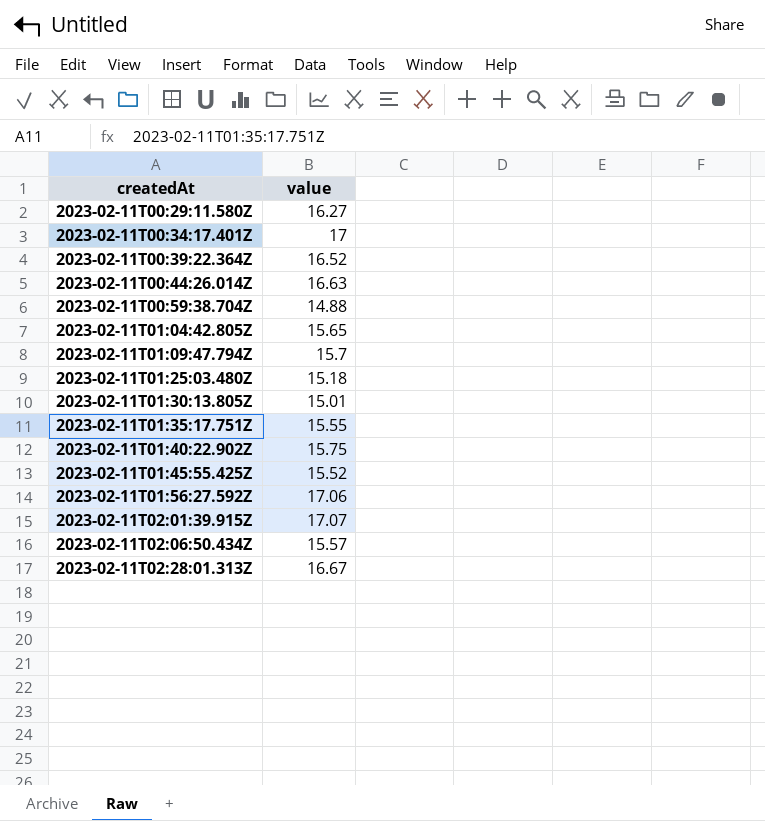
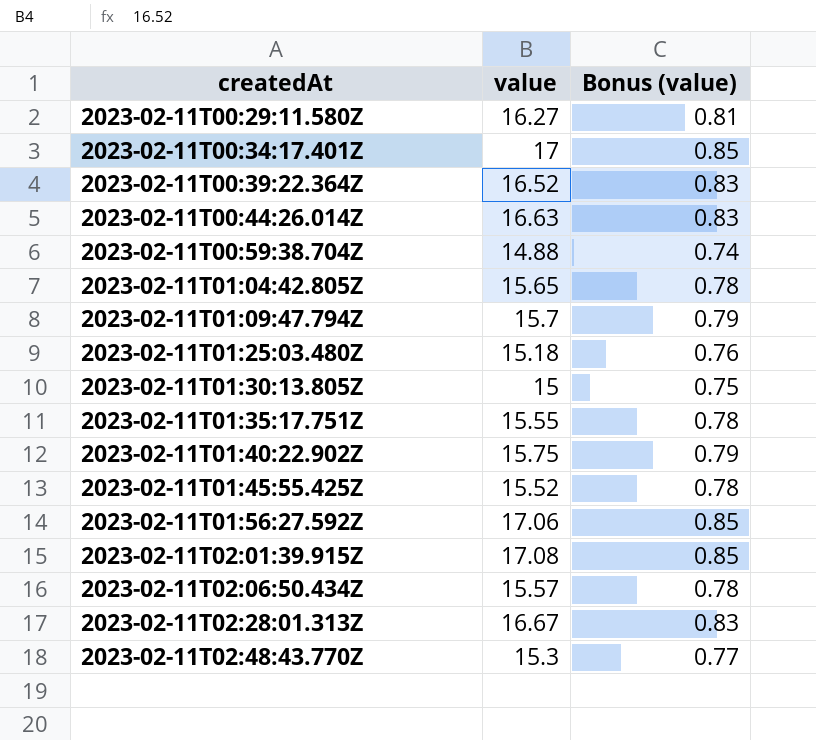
column Bonus (value) | formula: none -> [value] * 0.05
2023-02-11T01:30:13.805Z | value: 15.01 -> 15
2023-02-11T02:01:39.915Z | value: 17.07 -> 17.08
row 2023-02-11T02:48:43.770Z: none -> 15.3 | 0.77

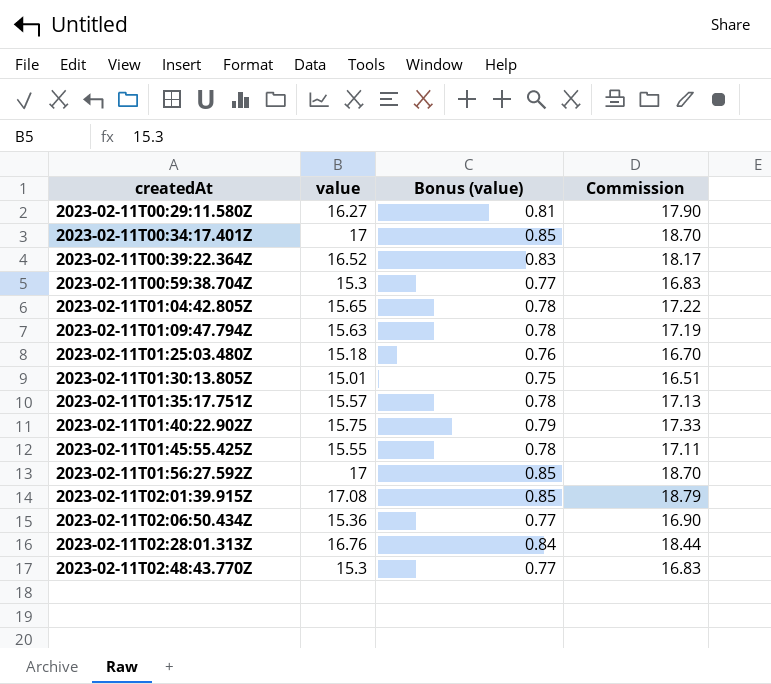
column Commission | formula: none -> [value] * 1.1
row 2023-02-11T00:44:26.014Z: 16.63 | 0.83 -> none
2023-02-11T00:59:38.704Z | value: 14.88 -> 15.3
2023-02-11T00:59:38.704Z | Bonus (value): 0.74 -> 0.77
2023-02-11T01:09:47.794Z | value: 15.7 -> 15.63
2023-02-11T01:09:47.794Z | Bonus (value): 0.79 -> 0.78
2023-02-11T01:30:13.805Z | value: 15 -> 15.01
2023-02-11T01:35:17.751Z | value: 15.55 -> 15.57
2023-02-11T01:45:55.425Z | value: 15.52 -> 15.55
2023-02-11T01:56:27.592Z | value: 17.06 -> 17
2023-02-11T02:06:50.434Z | value: 15.57 -> 15.36
2023-02-11T02:06:50.434Z | Bonus (value): 0.78 -> 0.77
2023-02-11T02:28:01.313Z | value: 16.67 -> 16.76
2023-02-11T02:28:01.313Z | Bonus (value): 0.83 -> 0.84

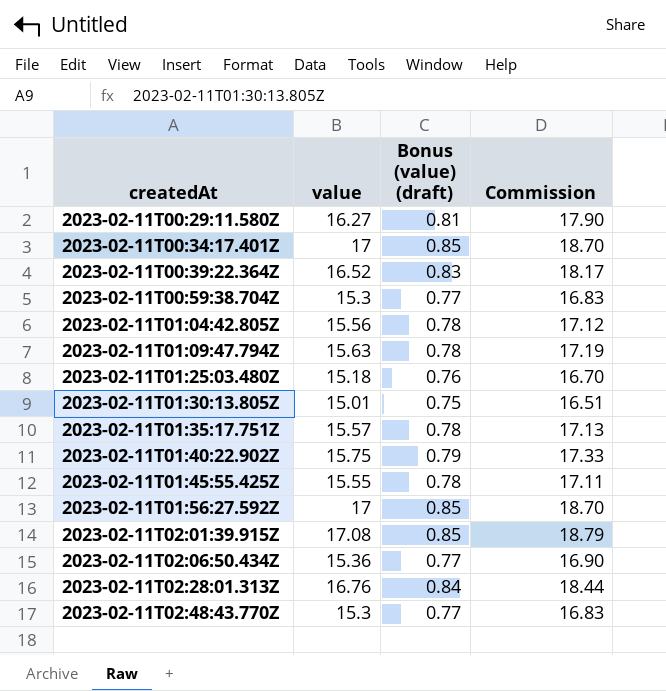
column name: Bonus (value) -> Bonus (value) (draft)
2023-02-11T01:04:42.805Z | value: 15.65 -> 15.56
2023-02-11T01:04:42.805Z | Commission: 17.22 -> 17.12

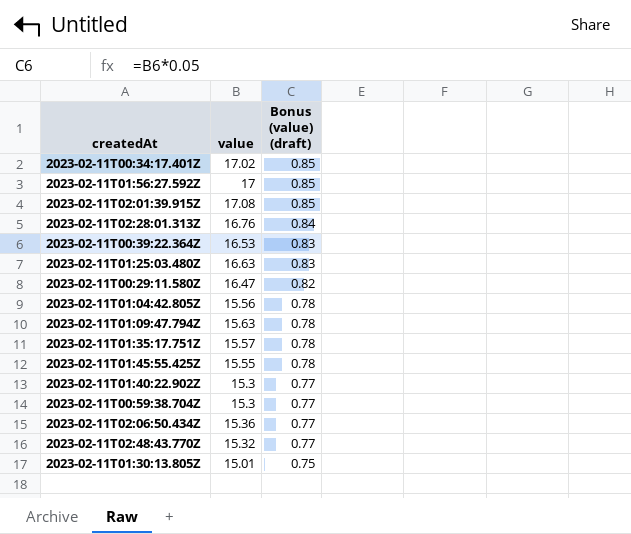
row order: createdAt ascending -> Bonus (value) (draft) descending
column Commission | formula: [value] * 1.1 -> none
2023-02-11T00:34:17.401Z | value: 17 -> 17.02
2023-02-11T00:39:22.364Z | value: 16.52 -> 16.53
2023-02-11T01:25:03.480Z | value: 15.18 -> 16.63
2023-02-11T01:25:03.480Z | Bonus (value) (draft): 0.76 -> 0.83
2023-02-11T00:29:11.580Z | value: 16.27 -> 16.47
2023-02-11T00:29:11.580Z | Bonus (value) (draft): 0.81 -> 0.82
2023-02-11T01:40:22.902Z | value: 15.75 -> 15.3
2023-02-11T01:40:22.902Z | Bonus (value) (draft): 0.79 -> 0.77
2023-02-11T02:48:43.770Z | value: 15.3 -> 15.32

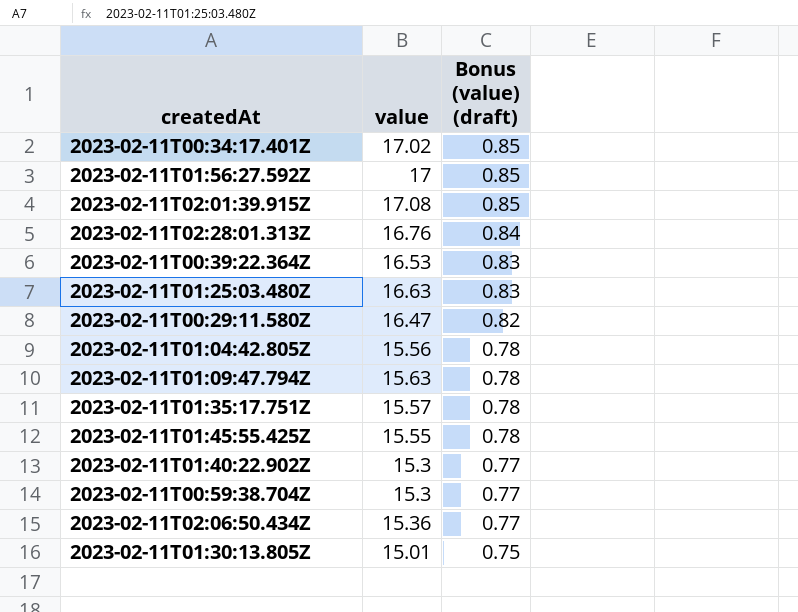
row 2023-02-11T02:48:43.770Z: 15.32 | 0.77 -> none

